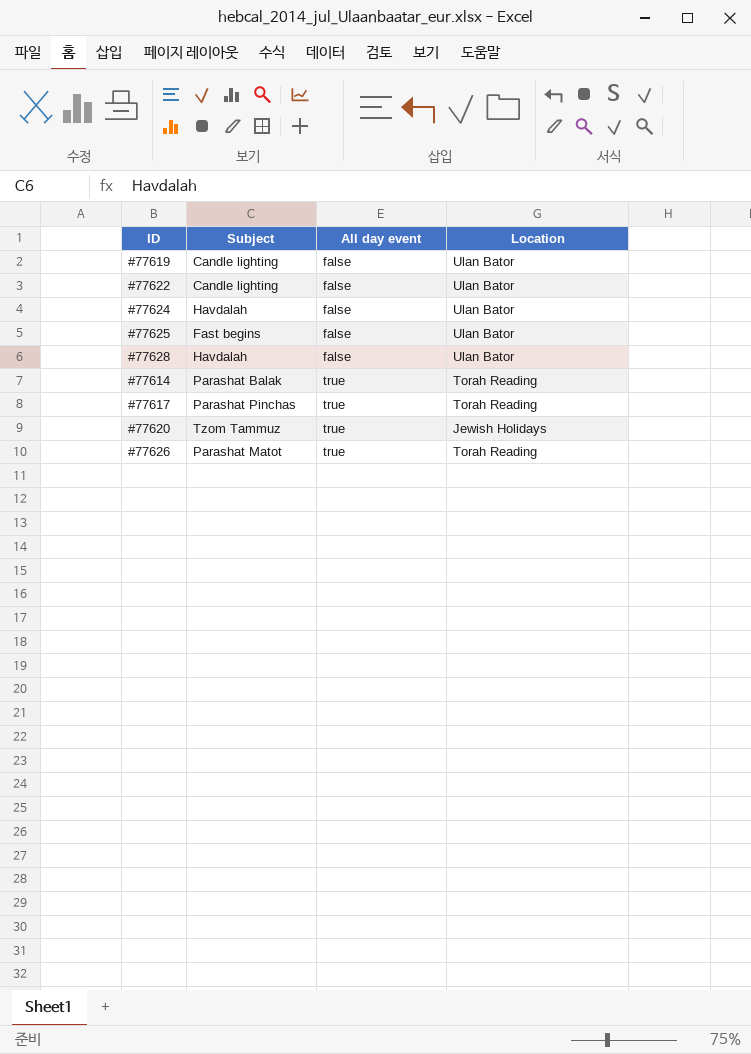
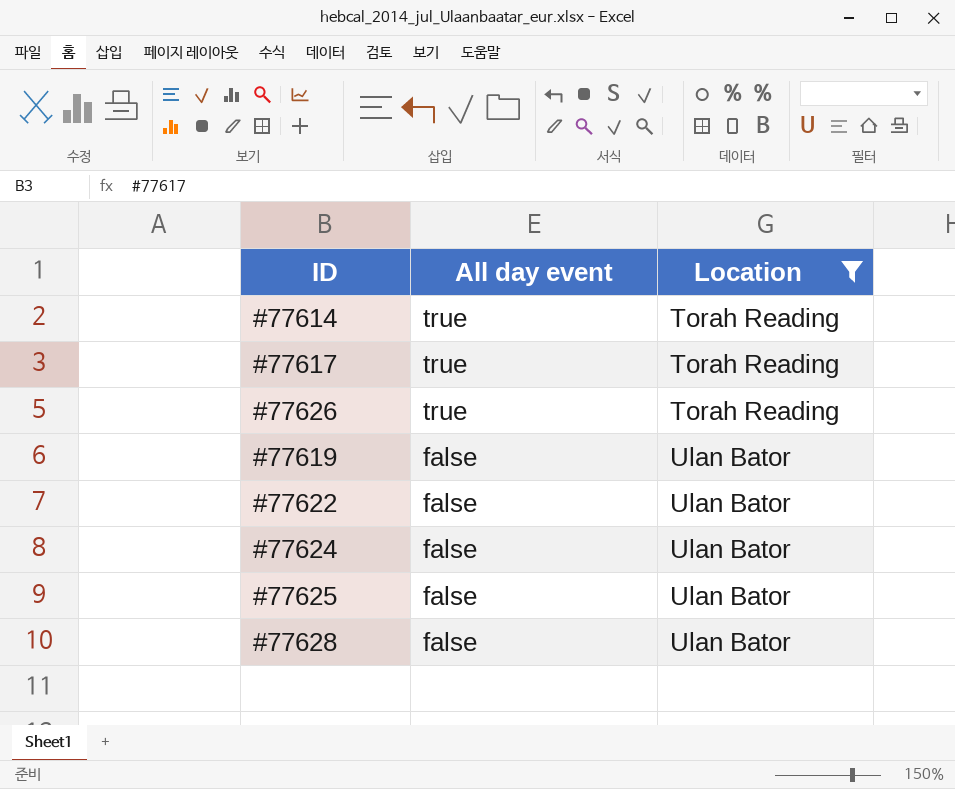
filter: none -> Location != Jewish Holidays
row order: All day event ascending -> All day event descending
column Subject | position: 2 -> none

